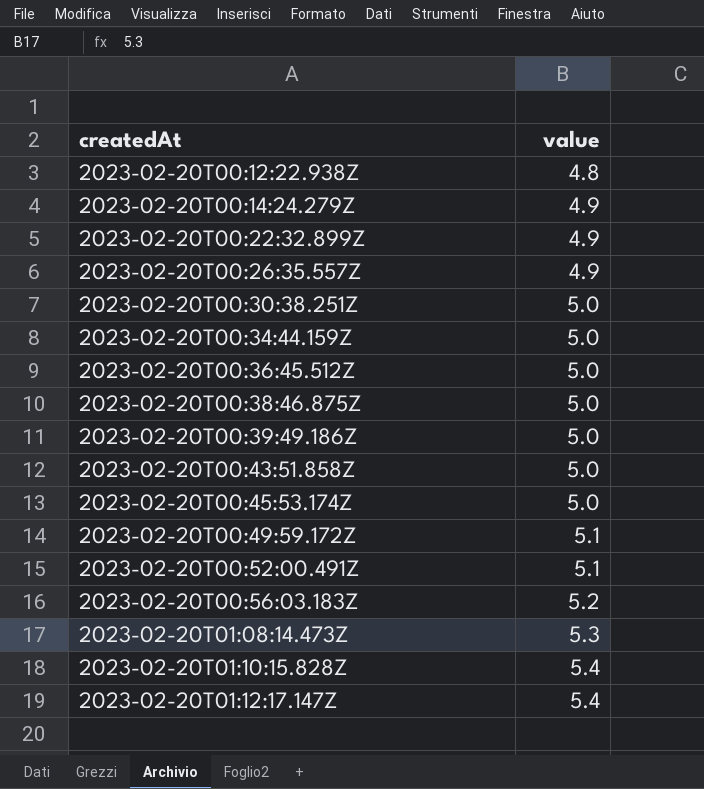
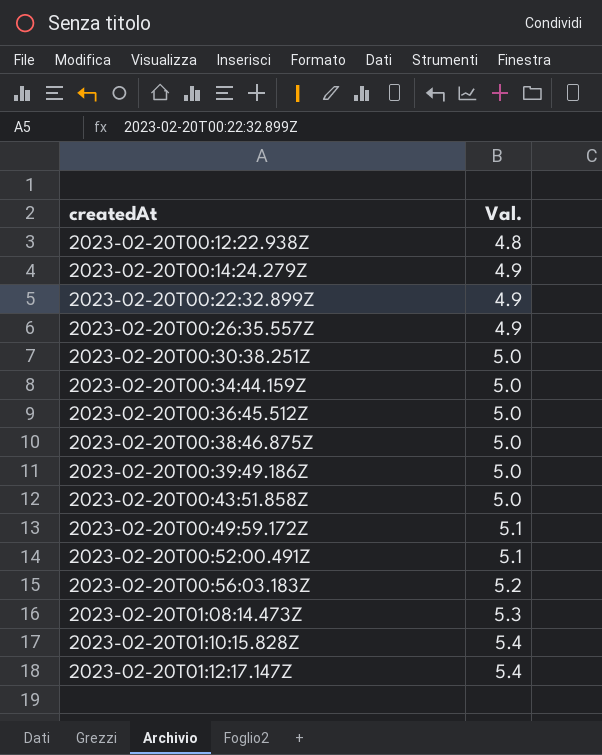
column name: value -> Val.
row 2023-02-20T00:45:53.174Z: 5.0 -> none

